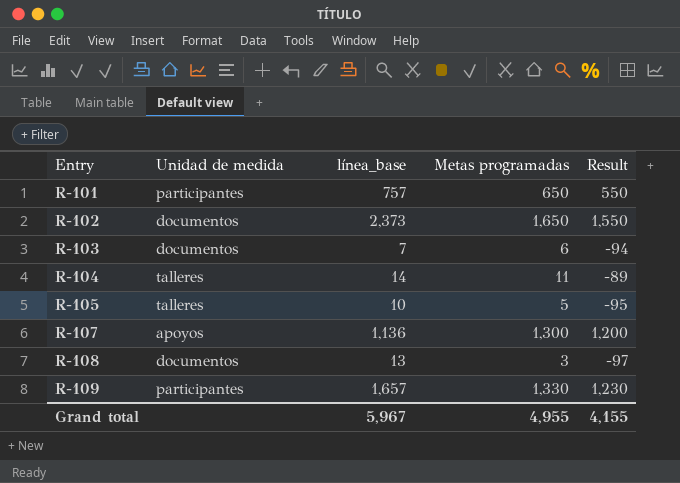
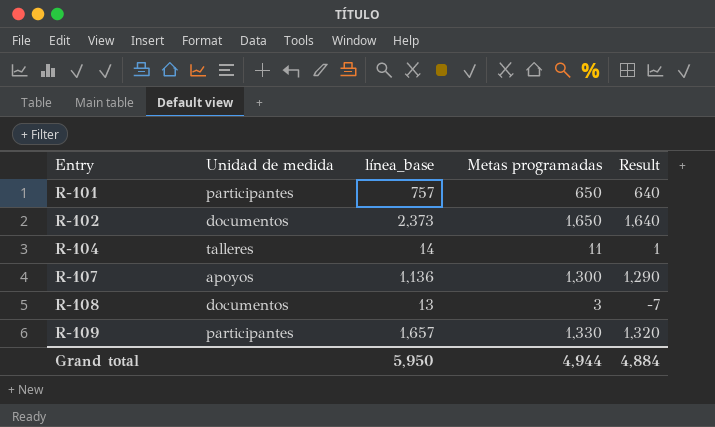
column Result | formula: [Metas programadas] - 100 -> [Metas programadas] - 10
row R-103: documentos | 7 | 6 | -94 -> none
row R-105: talleres | 10 | 5 | -95 -> none
Grand total | línea_base: 5,967 -> 5,950
Grand total | Metas programadas: 4,955 -> 4,944
Grand total | Result: 4,155 -> 4,884

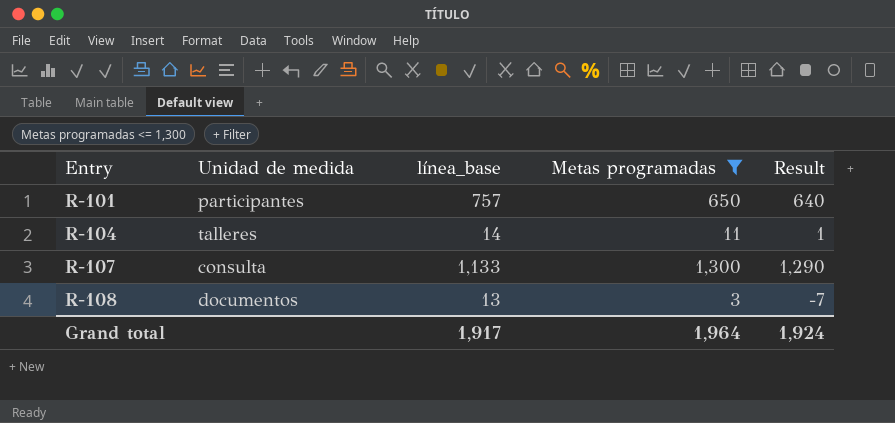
filter: none -> Metas programadas <= 1,300
R-107 | Unidad de medida: apoyos -> consulta
R-107 | línea_base: 1,136 -> 1,133
Grand total | línea_base: 5,950 -> 1,917
Grand total | Metas programadas: 4,944 -> 1,964
Grand total | Result: 4,884 -> 1,924

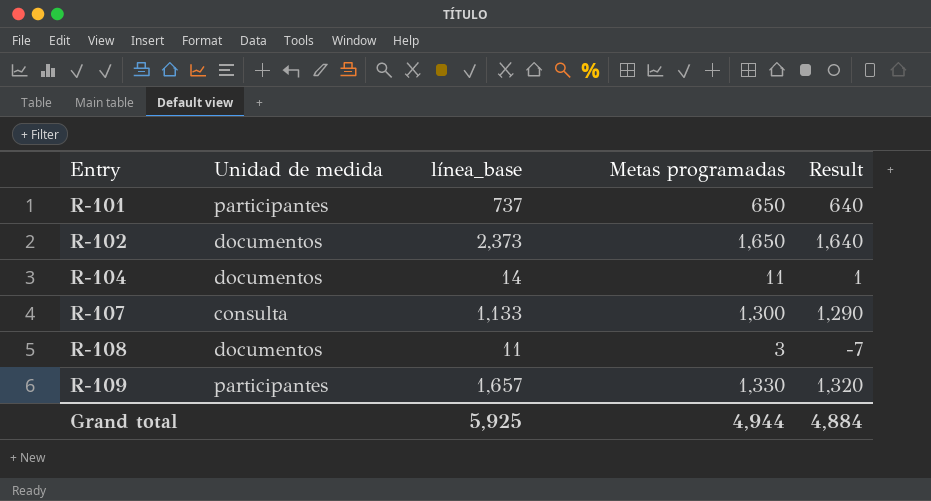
filter: Metas programadas <= 1,300 -> none
R-101 | línea_base: 757 -> 737
R-104 | Unidad de medida: talleres -> documentos
R-108 | línea_base: 13 -> 11
Grand total | línea_base: 1,917 -> 5,925
Grand total | Metas programadas: 1,964 -> 4,944
Grand total | Result: 1,924 -> 4,884

